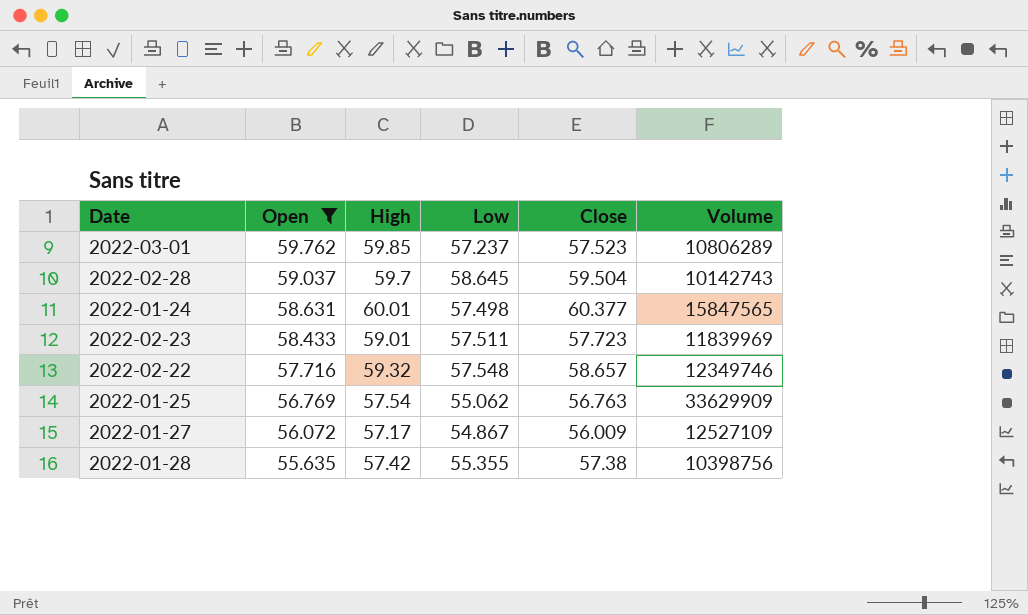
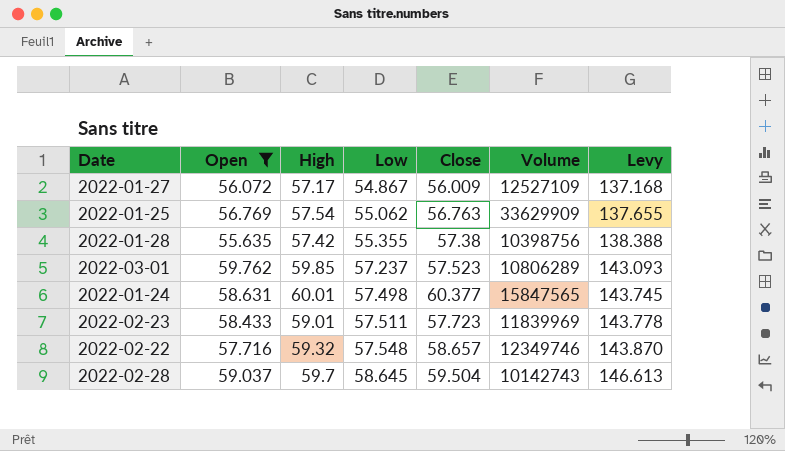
row order: Open descending -> Low ascending
column Levy | formula: none -> [Low] * 2.5

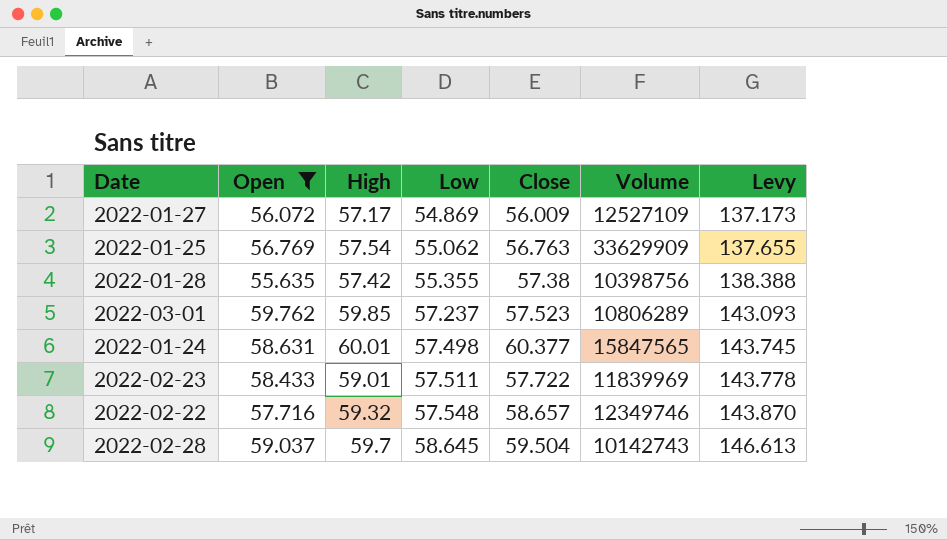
2022-01-27 | Low: 54.867 -> 54.869
2022-01-27 | Levy: 137.168 -> 137.173
2022-02-23 | Close: 57.723 -> 57.722

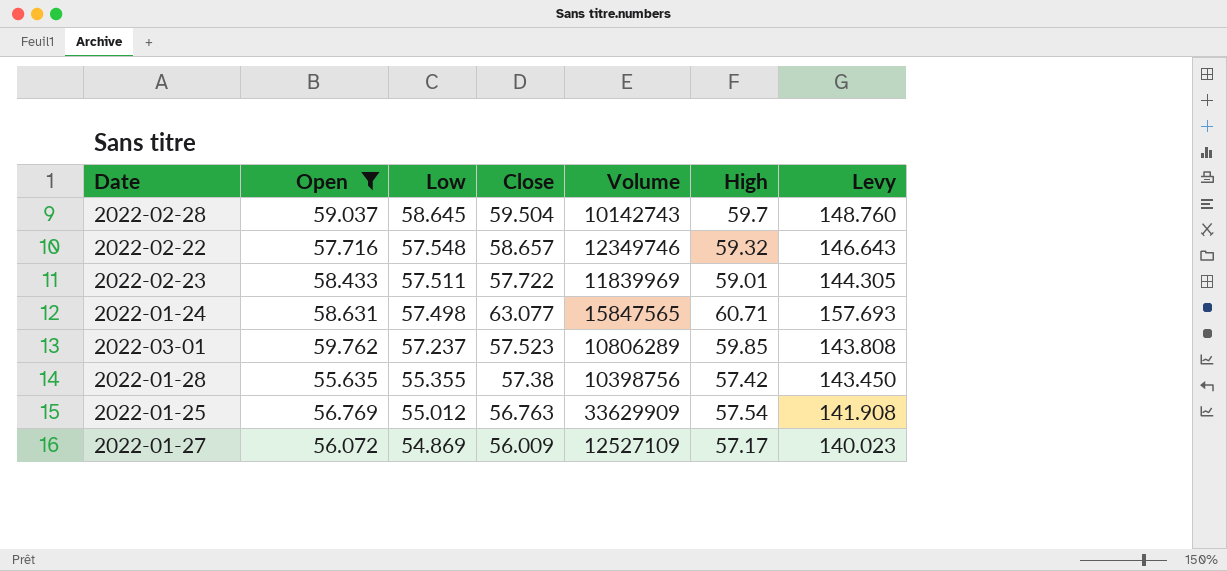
row order: Low ascending -> Low descending
column High | position: 3 -> 6
column Levy | formula: [Low] * 2.5 -> [Close] * 2.5
2022-01-24 | Close: 60.377 -> 63.077
2022-01-24 | High: 60.01 -> 60.71
2022-01-25 | Low: 55.062 -> 55.012

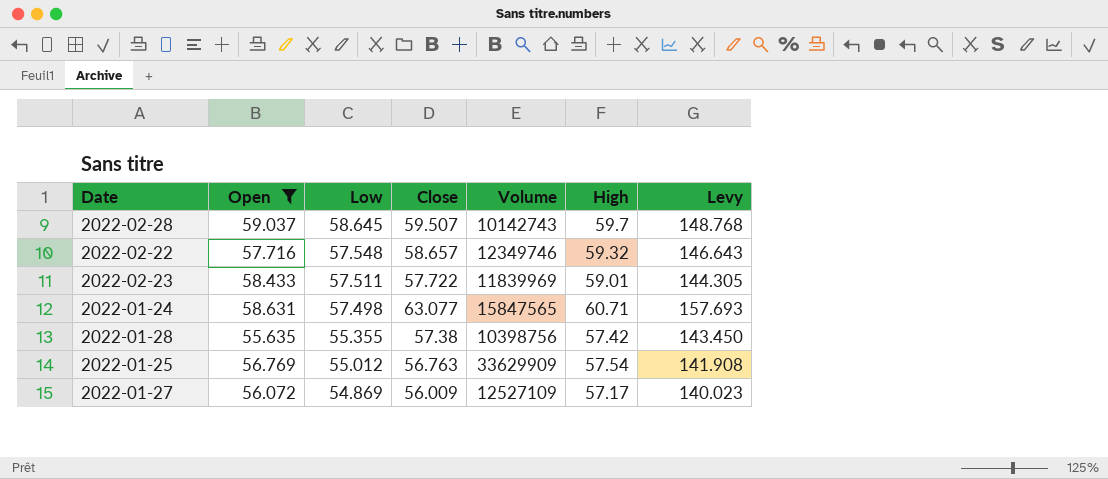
row 2022-03-01: 59.762 | 57.237 | 57.523 | 10806289 | 59.85 | 143.808 -> none
2022-02-28 | Close: 59.504 -> 59.507
2022-02-28 | Levy: 148.760 -> 148.768

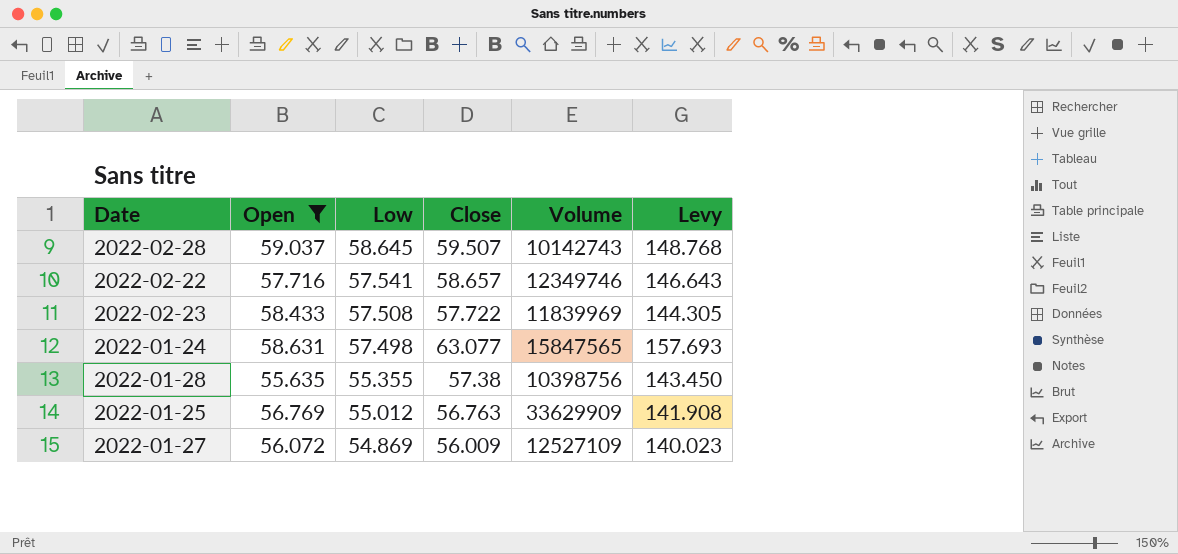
column High | position: 6 -> none
2022-02-22 | Low: 57.548 -> 57.541
2022-02-23 | Low: 57.511 -> 57.508

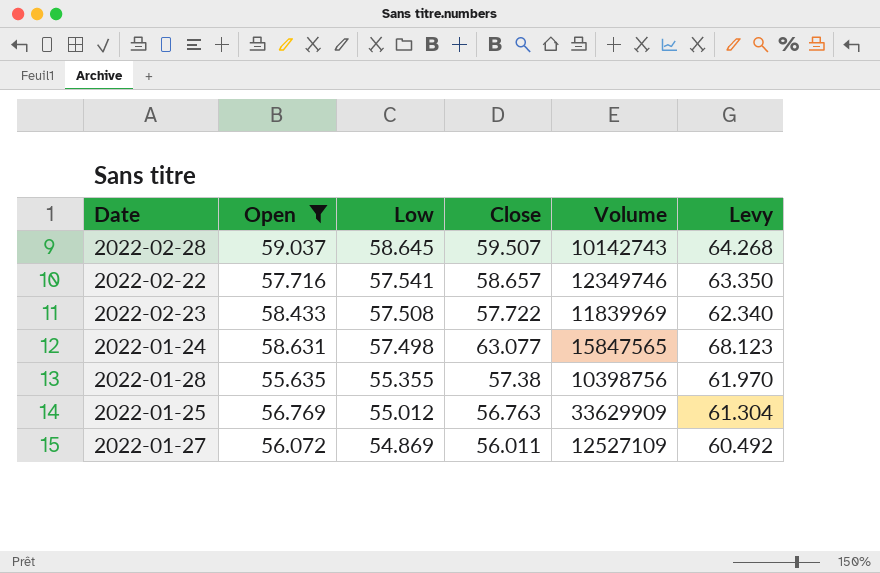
column Levy | formula: [Close] * 2.5 -> [Close] * 1.08
2022-01-27 | Close: 56.009 -> 56.011

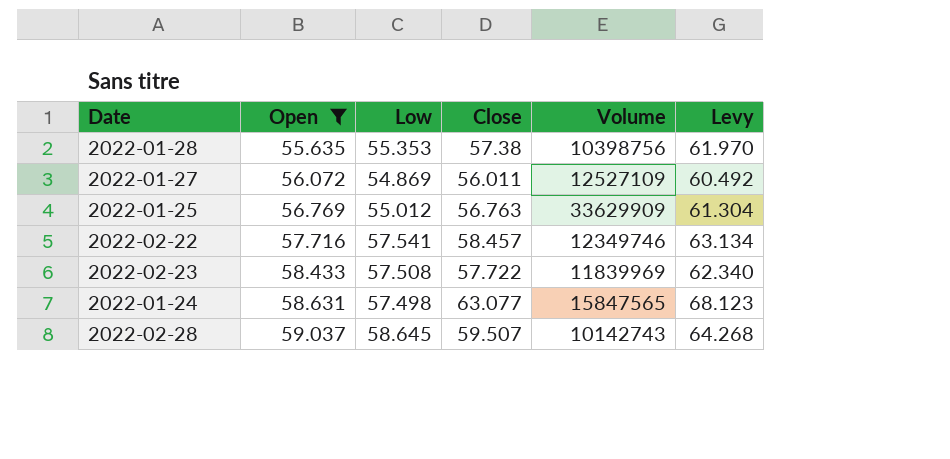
row order: Low descending -> Open ascending
2022-01-28 | Low: 55.355 -> 55.353
2022-02-22 | Close: 58.657 -> 58.457
2022-02-22 | Levy: 63.350 -> 63.134

